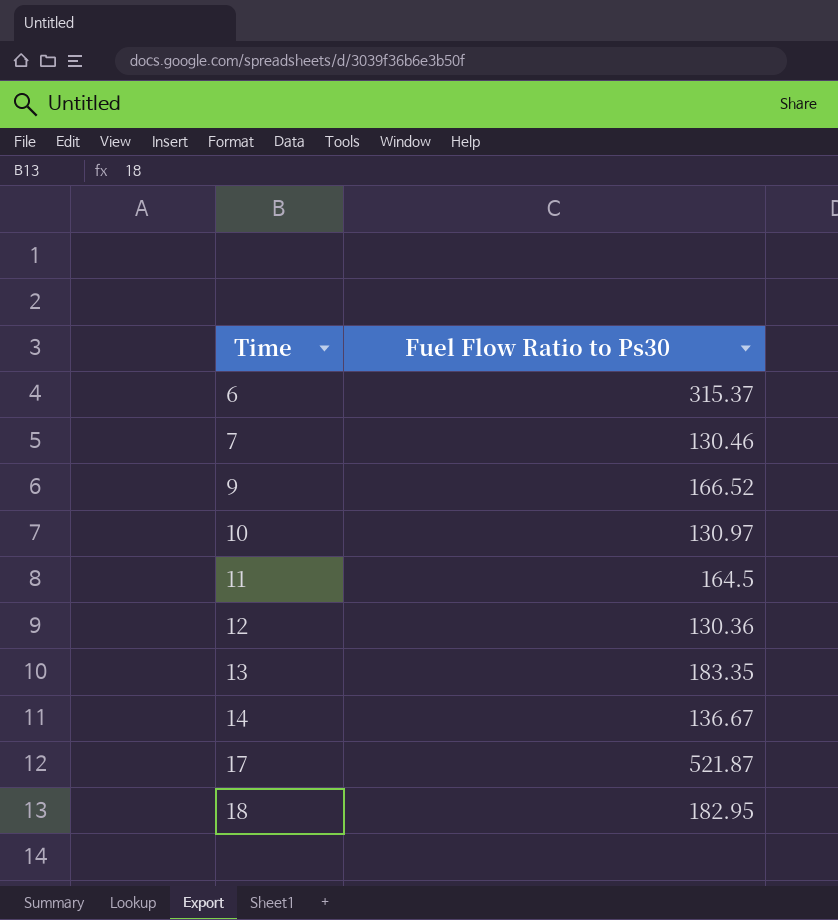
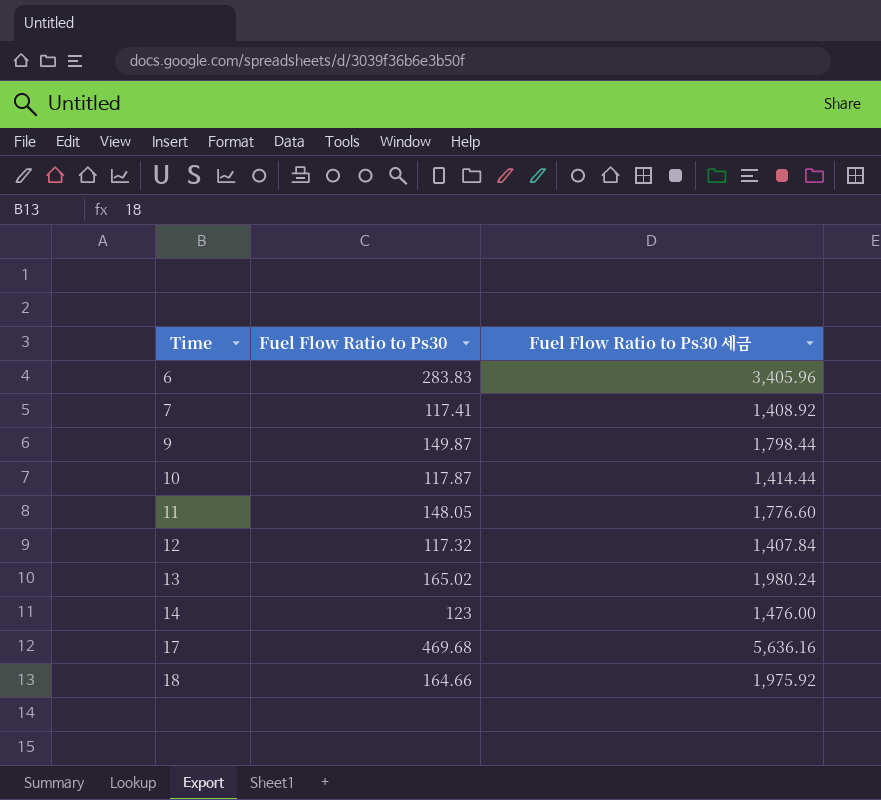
column Fuel Flow Ratio to Ps30 세금 | formula: none -> [Fuel Flow Ratio to Ps30] * 12
6 | Fuel Flow Ratio to Ps30: 315.37 -> 283.83
7 | Fuel Flow Ratio to Ps30: 130.46 -> 117.41
9 | Fuel Flow Ratio to Ps30: 166.52 -> 149.87
10 | Fuel Flow Ratio to Ps30: 130.97 -> 117.87
11 | Fuel Flow Ratio to Ps30: 164.5 -> 148.05
12 | Fuel Flow Ratio to Ps30: 130.36 -> 117.32
13 | Fuel Flow Ratio to Ps30: 183.35 -> 165.02
14 | Fuel Flow Ratio to Ps30: 136.67 -> 123
17 | Fuel Flow Ratio to Ps30: 521.87 -> 469.68
18 | Fuel Flow Ratio to Ps30: 182.95 -> 164.66

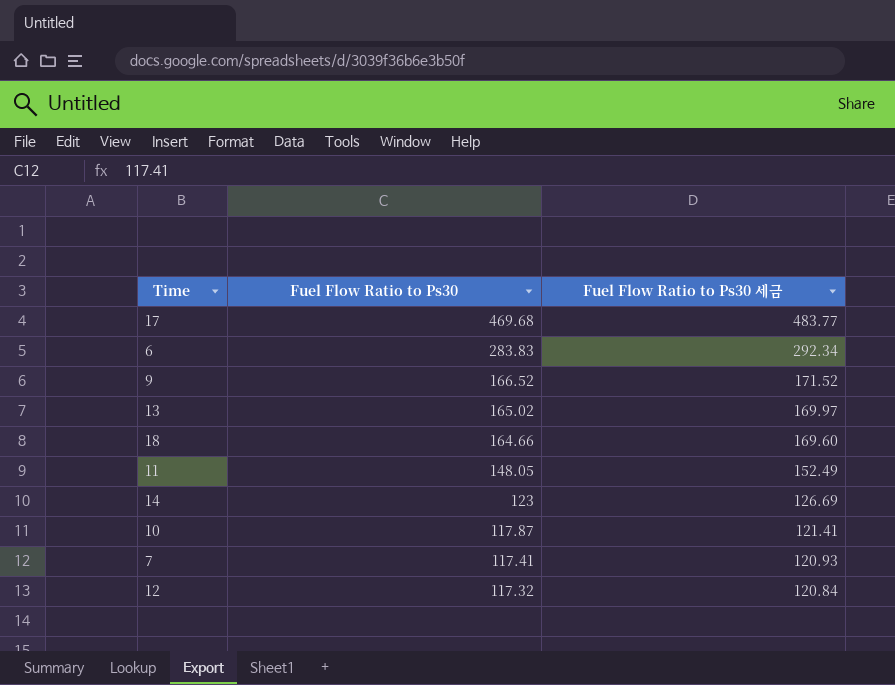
row order: Time ascending -> Fuel Flow Ratio to Ps30 descending
column Fuel Flow Ratio to Ps30 세금 | formula: [Fuel Flow Ratio to Ps30] * 12 -> [Fuel Flow Ratio to Ps30] * 1.03
9 | Fuel Flow Ratio to Ps30: 149.87 -> 166.52

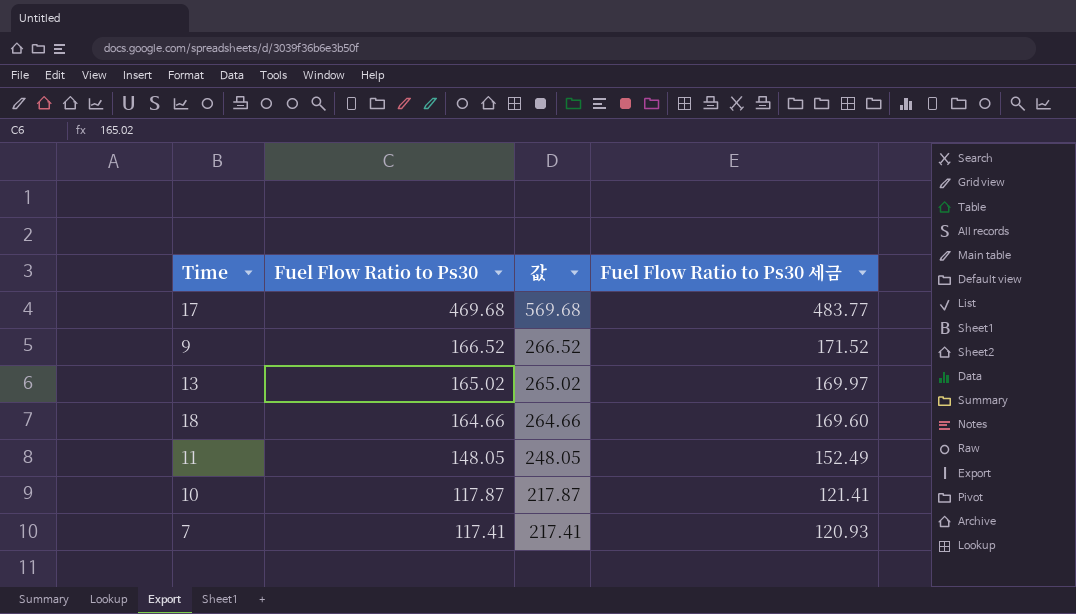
column 값 | formula: none -> [Fuel Flow Ratio to Ps30] + 100
row 6: 283.83 | 292.34 -> none
row 14: 123 | 126.69 -> none
row 12: 117.32 | 120.84 -> none

